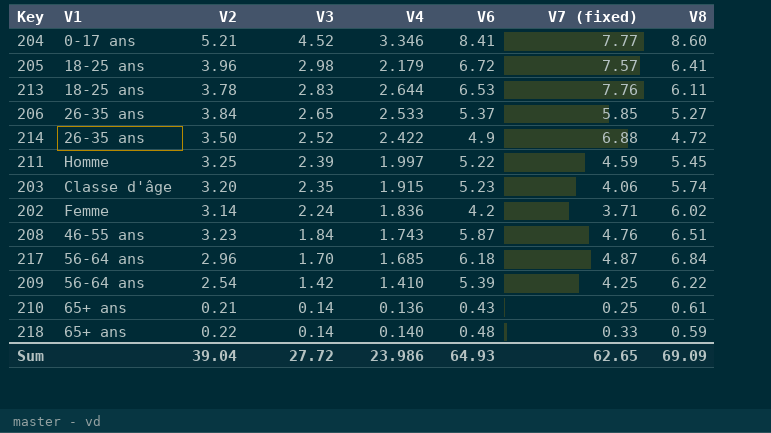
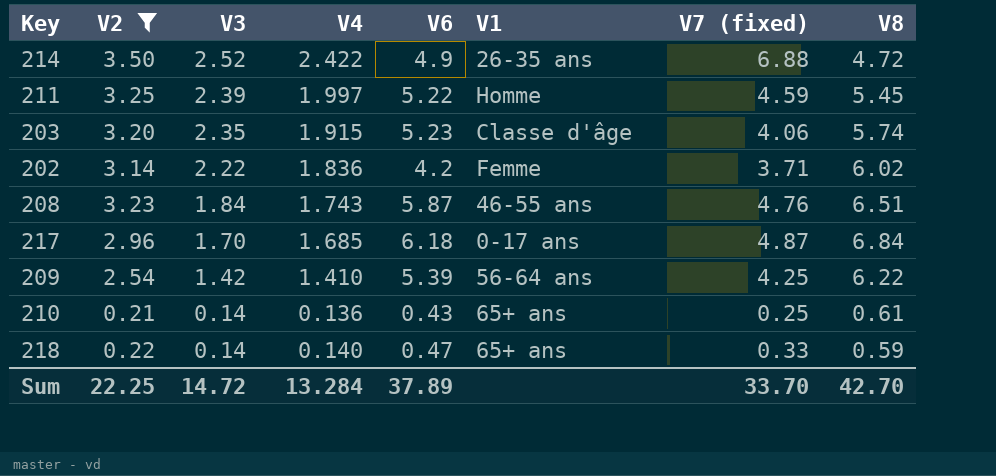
filter: none -> V2 <= 3.50
column V1 | position: 2 -> 6
202 | V3: 2.24 -> 2.22
217 | V1: 56-64 ans -> 0-17 ans
218 | V6: 0.48 -> 0.47
Sum | V2: 39.04 -> 22.25
Sum | V3: 27.72 -> 14.72
Sum | V4: 23.986 -> 13.284
Sum | V6: 64.93 -> 37.89
Sum | V7 (fixed): 62.65 -> 33.70
Sum | V8: 69.09 -> 42.70

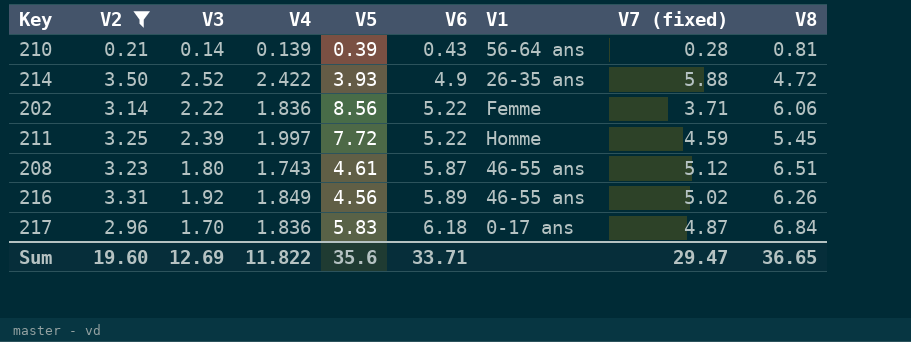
row order: V3 descending -> V6 ascending
column V5 | position: none -> 5
row 203: 3.20 | 2.35 | 1.915 | 5.23 | Classe d'âge | 4.06 | 5.74 -> none
row 209: 2.54 | 1.42 | 1.410 | 5.39 | 56-64 ans | 4.25 | 6.22 -> none
row 218: 0.22 | 0.14 | 0.140 | 0.47 | 65+ ans | 0.33 | 0.59 -> none
210 | V4: 0.136 -> 0.139
210 | V1: 65+ ans -> 56-64 ans
210 | V7 (fixed): 0.25 -> 0.28
210 | V8: 0.61 -> 0.81
214 | V7 (fixed): 6.88 -> 5.88
202 | V6: 4.2 -> 5.22
202 | V8: 6.02 -> 6.06
208 | V3: 1.84 -> 1.80
208 | V7 (fixed): 4.76 -> 5.12
row 216: none -> 3.31 | 1.92 | 1.849 | 4.56 | 5.89 | 46-55 ans | 5.02 | 6.26
217 | V4: 1.685 -> 1.836
Sum | V2: 22.25 -> 19.60
Sum | V3: 14.72 -> 12.69
Sum | V4: 13.284 -> 11.822
Sum | V6: 37.89 -> 33.71
Sum | V7 (fixed): 33.70 -> 29.47
Sum | V8: 42.70 -> 36.65

